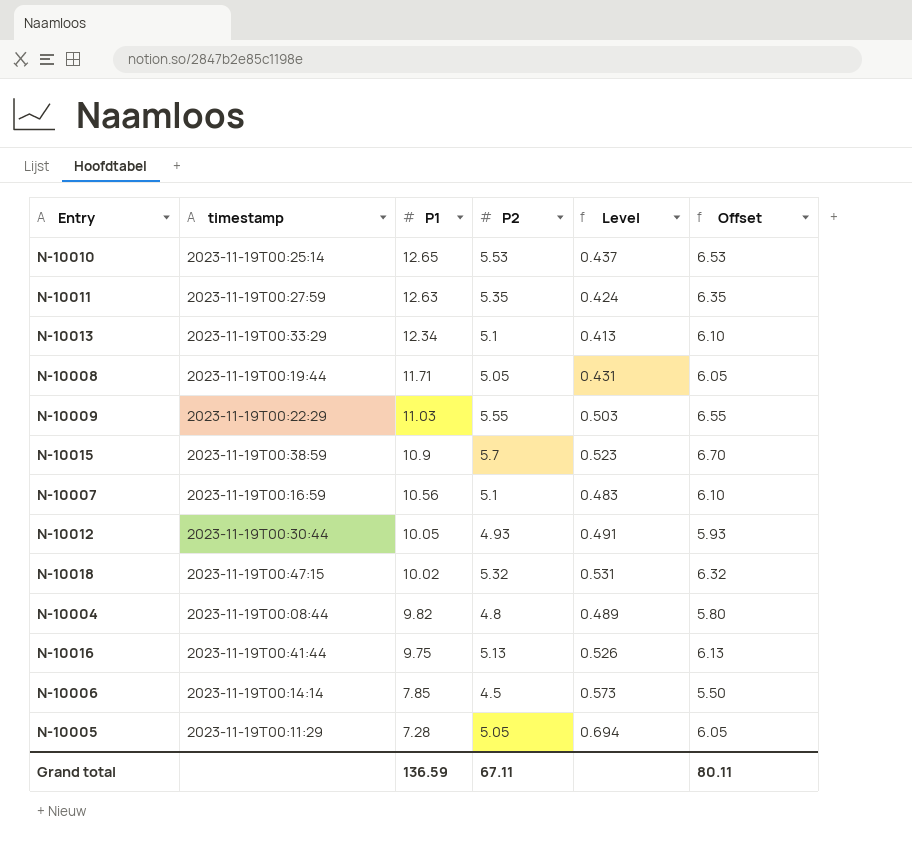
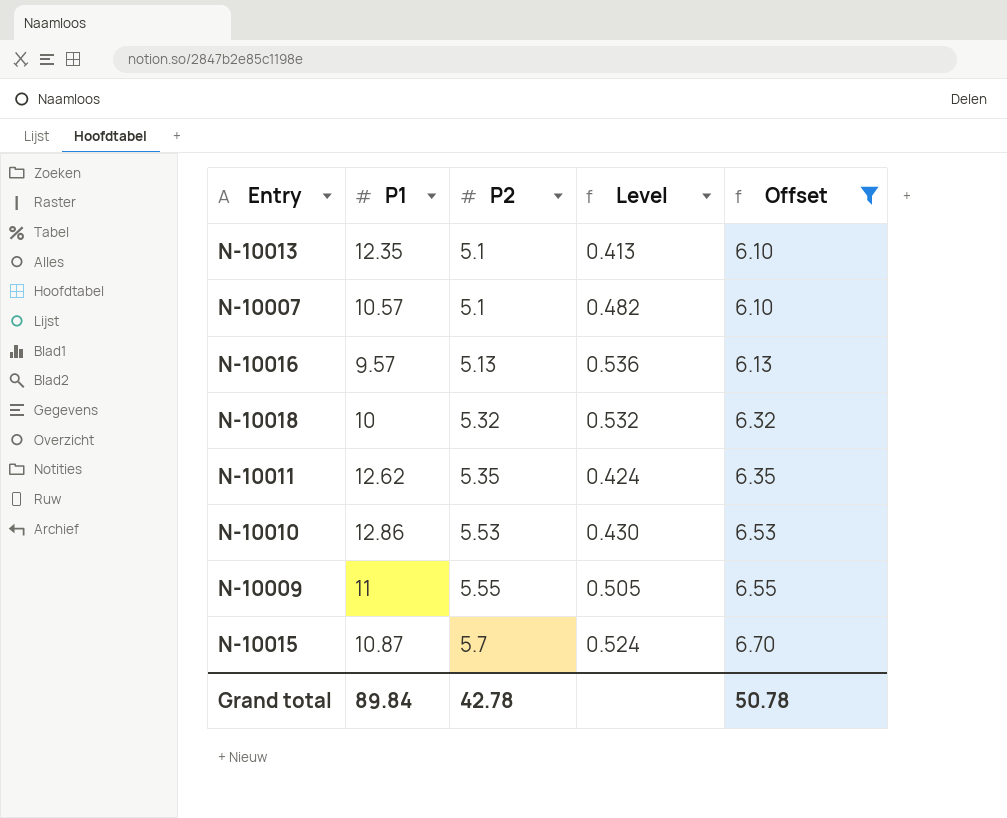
filter: none -> Offset >= 6.10
row order: P1 descending -> P2 ascending
column timestamp | position: 2 -> none
N-10013 | P1: 12.34 -> 12.35
N-10007 | P1: 10.56 -> 10.57
N-10007 | Level: 0.483 -> 0.482
N-10016 | P1: 9.75 -> 9.57
N-10016 | Level: 0.526 -> 0.536
N-10018 | P1: 10.02 -> 10
N-10018 | Level: 0.531 -> 0.532
N-10011 | P1: 12.63 -> 12.62
N-10010 | P1: 12.65 -> 12.86
N-10010 | Level: 0.437 -> 0.430
N-10009 | P1: 11.03 -> 11
N-10009 | Level: 0.503 -> 0.505
N-10015 | P1: 10.9 -> 10.87
N-10015 | Level: 0.523 -> 0.524
Grand total | P1: 136.59 -> 89.84
Grand total | P2: 67.11 -> 42.78
Grand total | Offset: 80.11 -> 50.78

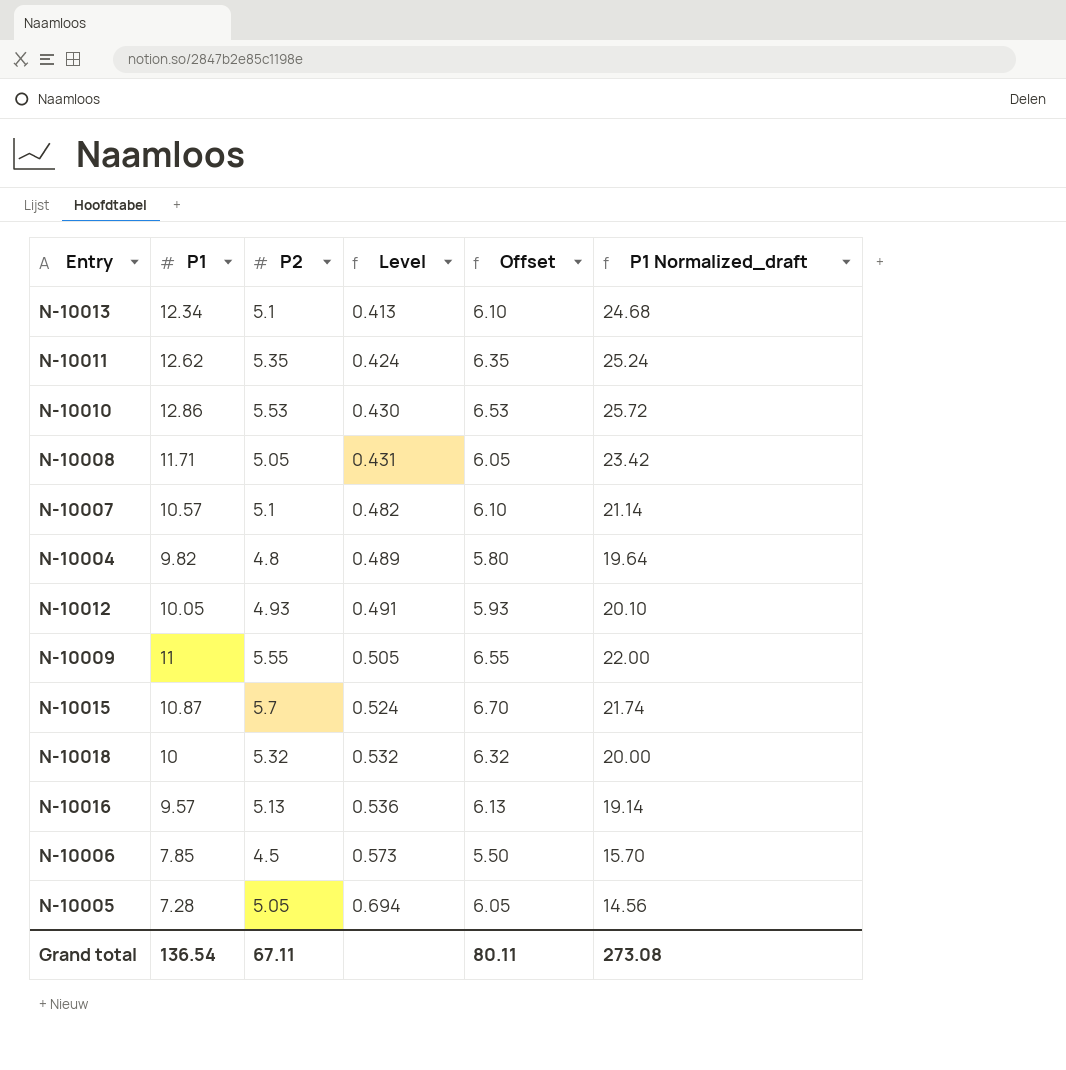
filter: Offset >= 6.10 -> none
row order: P2 ascending -> Level ascending
column P1 Normalized_draft | formula: none -> [P1] * 2
N-10013 | P1: 12.35 -> 12.34
Grand total | P1: 89.84 -> 136.54
Grand total | P2: 42.78 -> 67.11
Grand total | Offset: 50.78 -> 80.11

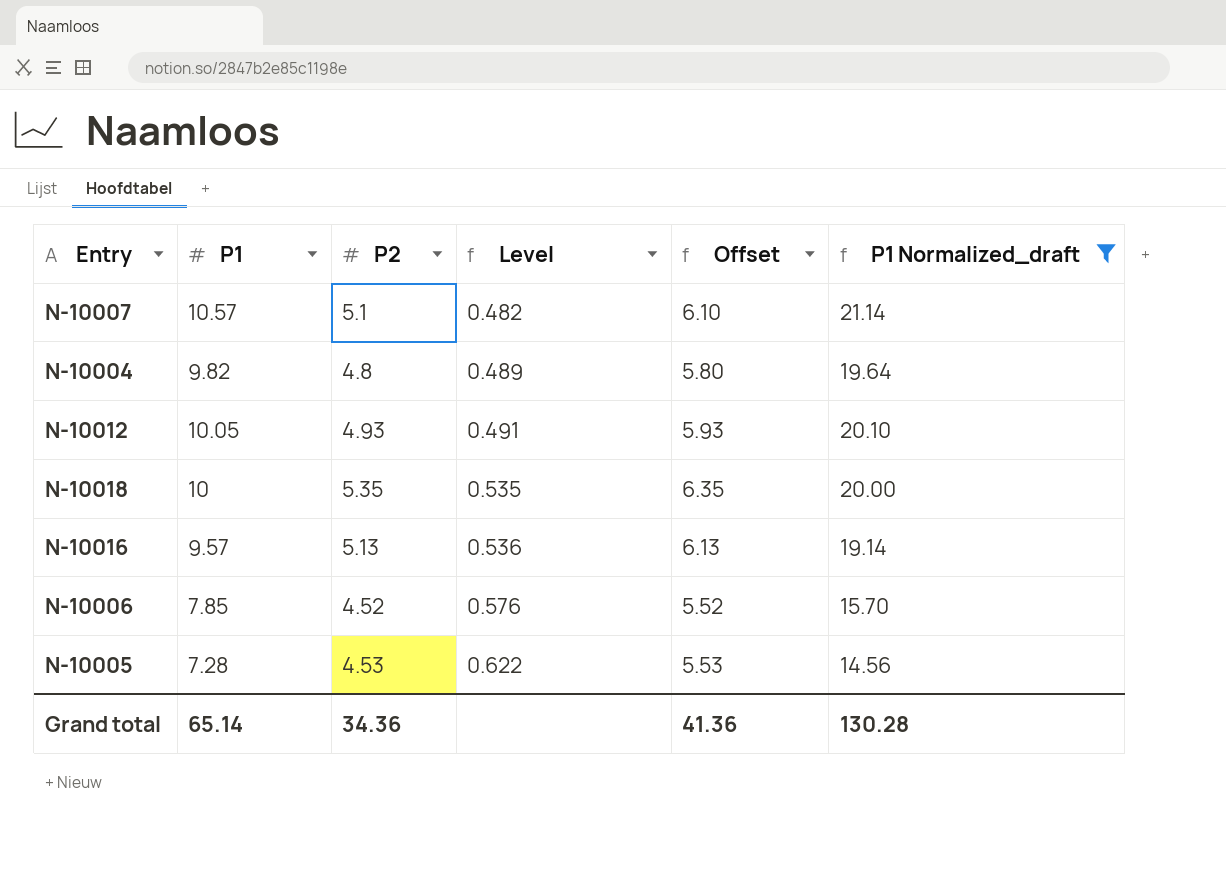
filter: none -> P1 Normalized_draft <= 21.14
N-10018 | P2: 5.32 -> 5.35
N-10018 | Level: 0.532 -> 0.535
N-10018 | Offset: 6.32 -> 6.35
N-10006 | P2: 4.5 -> 4.52
N-10006 | Level: 0.573 -> 0.576
N-10006 | Offset: 5.50 -> 5.52
N-10005 | P2: 5.05 -> 4.53
N-10005 | Level: 0.694 -> 0.622
N-10005 | Offset: 6.05 -> 5.53
Grand total | P1: 136.54 -> 65.14
Grand total | P2: 67.11 -> 34.36
Grand total | Offset: 80.11 -> 41.36
Grand total | P1 Normalized_draft: 273.08 -> 130.28

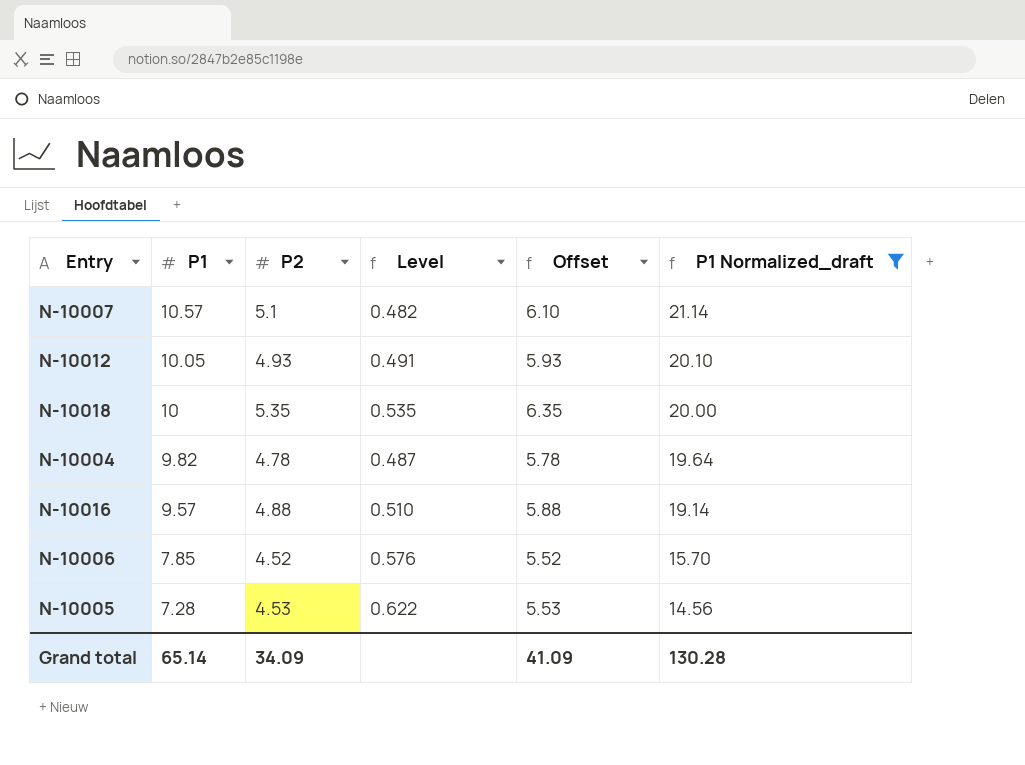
row order: Level ascending -> P1 descending
N-10004 | P2: 4.8 -> 4.78
N-10004 | Level: 0.489 -> 0.487
N-10004 | Offset: 5.80 -> 5.78
N-10016 | P2: 5.13 -> 4.88
N-10016 | Level: 0.536 -> 0.510
N-10016 | Offset: 6.13 -> 5.88
Grand total | P2: 34.36 -> 34.09
Grand total | Offset: 41.36 -> 41.09

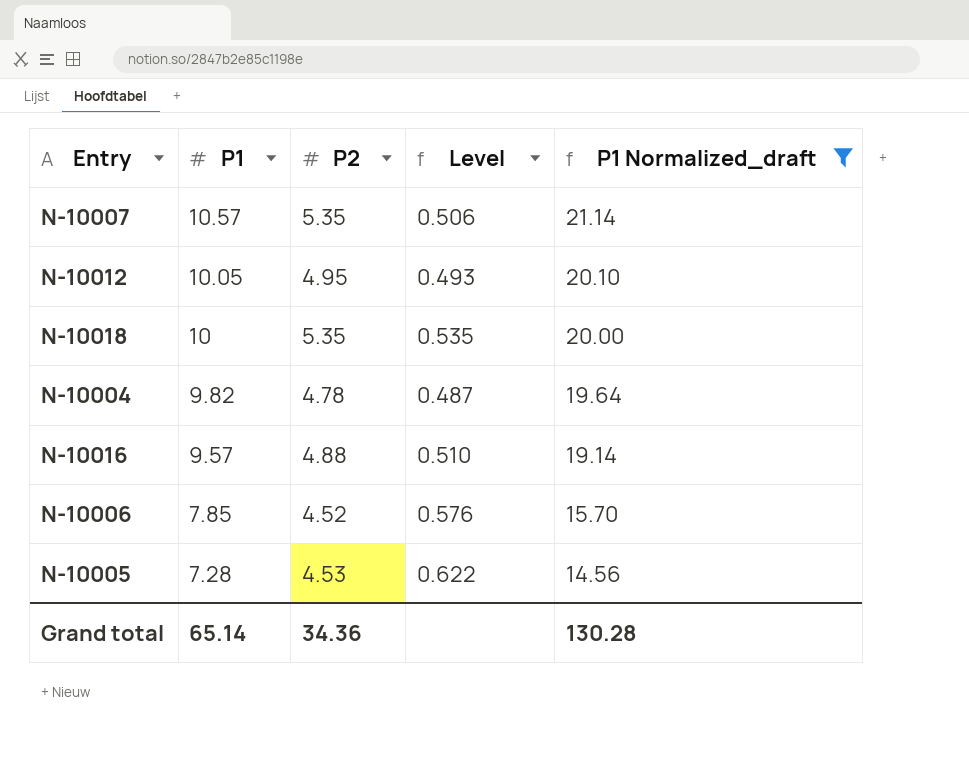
column Offset | formula: [P2] + 1 -> none
N-10007 | P2: 5.1 -> 5.35
N-10007 | Level: 0.482 -> 0.506
N-10012 | P2: 4.93 -> 4.95
N-10012 | Level: 0.491 -> 0.493
Grand total | P2: 34.09 -> 34.36

